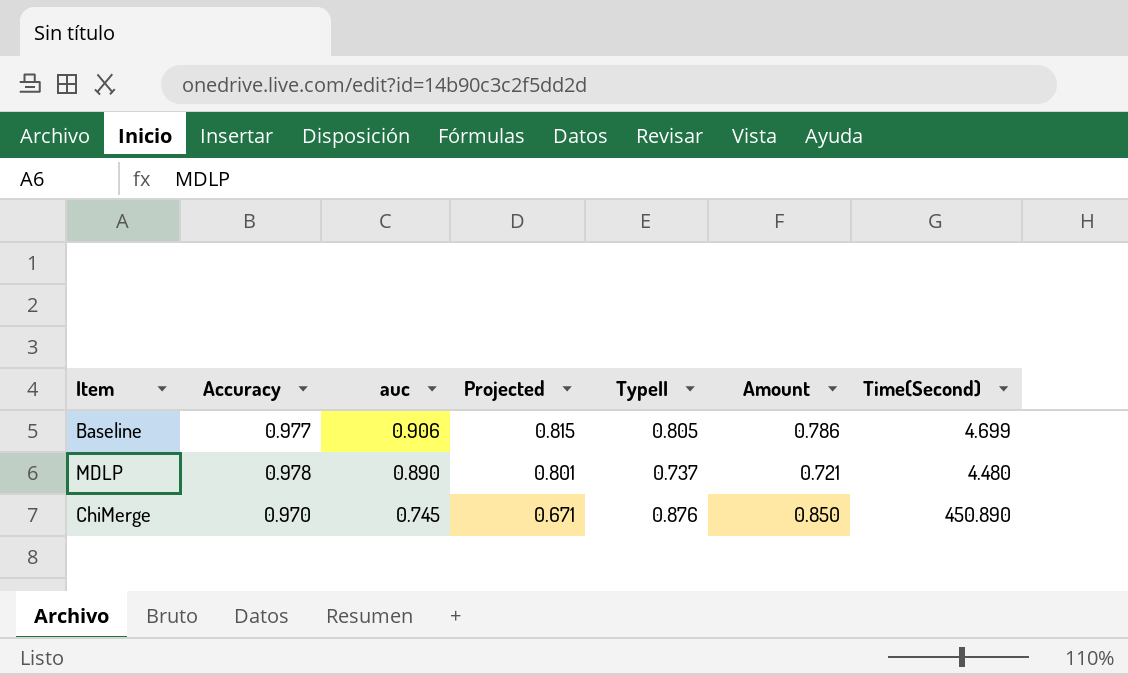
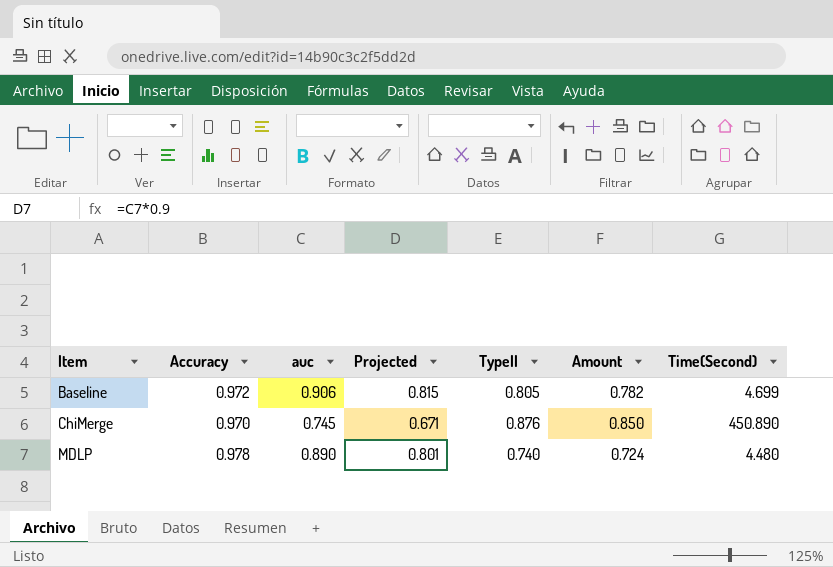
row order: auc descending -> Item ascending
Baseline | Accuracy: 0.977 -> 0.972
Baseline | Amount: 0.786 -> 0.782
MDLP | TypeII: 0.737 -> 0.740
MDLP | Amount: 0.721 -> 0.724

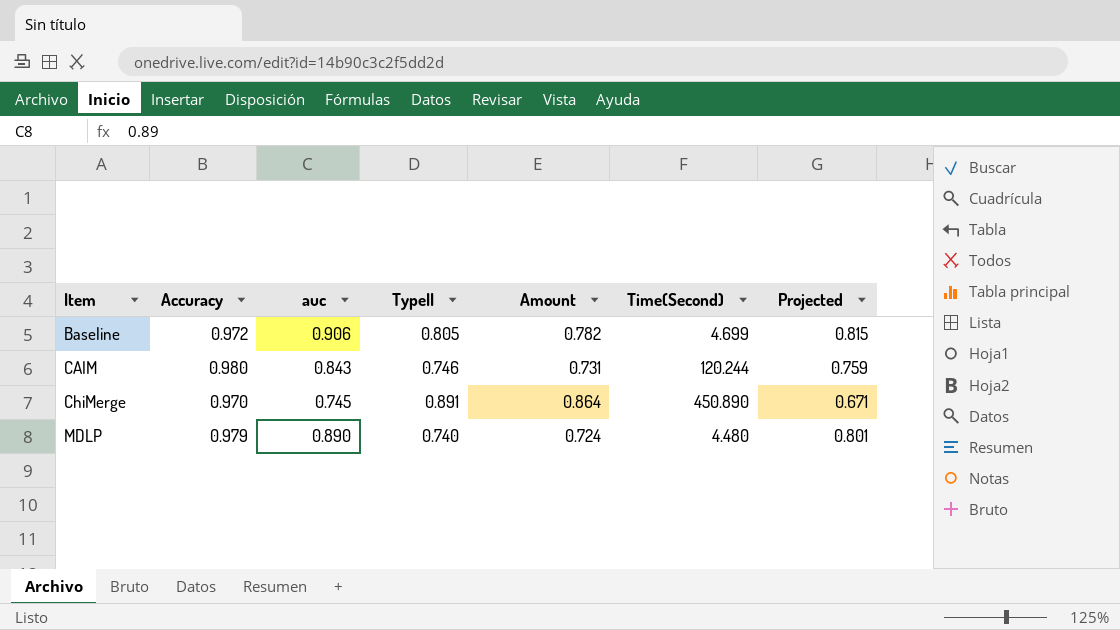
column Projected | position: 4 -> 7
row CAIM: none -> 0.980 | 0.843 | 0.746 | 0.731 | 120.244 | 0.759
ChiMerge | TypeII: 0.876 -> 0.891
ChiMerge | Amount: 0.850 -> 0.864
MDLP | Accuracy: 0.978 -> 0.979

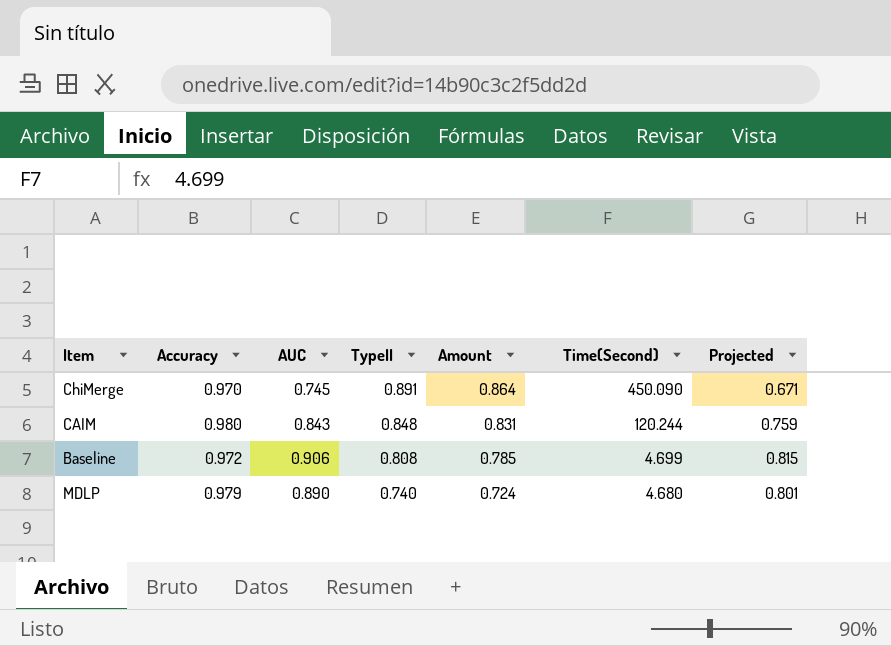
row order: Item ascending -> TypeII descending
column name: auc -> AUC
ChiMerge | Time(Second): 450.890 -> 450.090
CAIM | TypeII: 0.746 -> 0.848
CAIM | Amount: 0.731 -> 0.831
Baseline | TypeII: 0.805 -> 0.808
Baseline | Amount: 0.782 -> 0.785
MDLP | Time(Second): 4.480 -> 4.680

